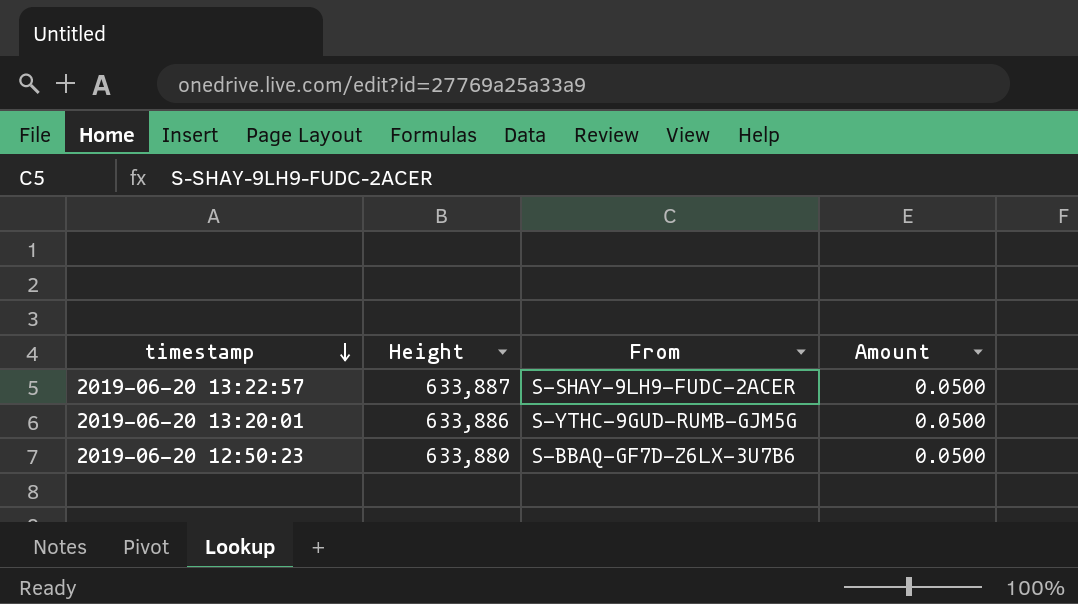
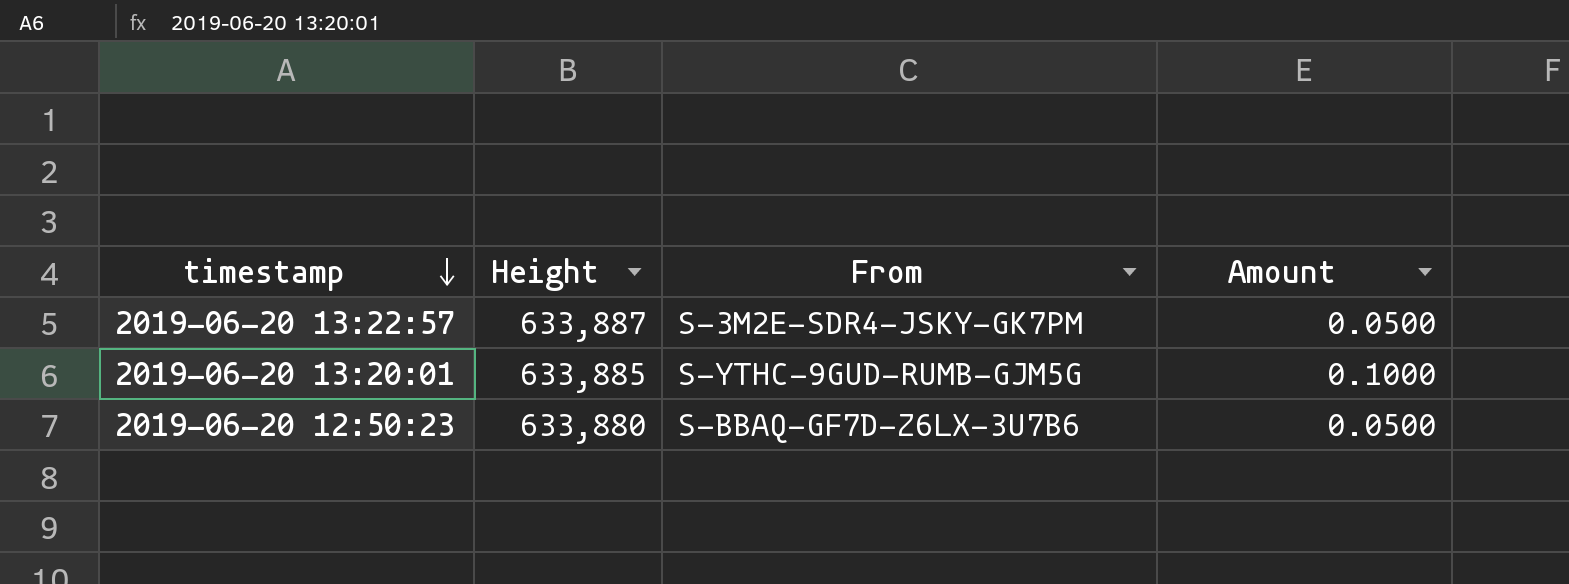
2019-06-20 13:22:57 | From: S-SHAY-9LH9-FUDC-2ACER -> S-3M2E-SDR4-JSKY-GK7PM
2019-06-20 13:20:01 | Height: 633,886 -> 633,885
2019-06-20 13:20:01 | Amount: 0.0500 -> 0.1000

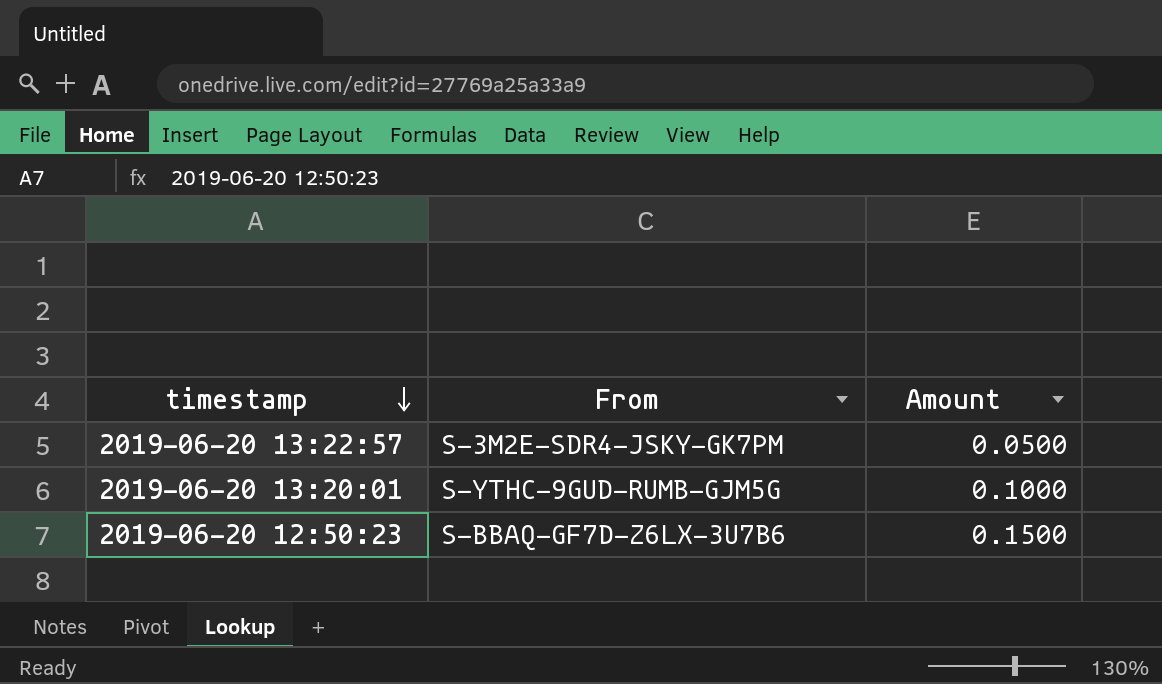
column Height | position: 2 -> none
2019-06-20 12:50:23 | Amount: 0.0500 -> 0.1500

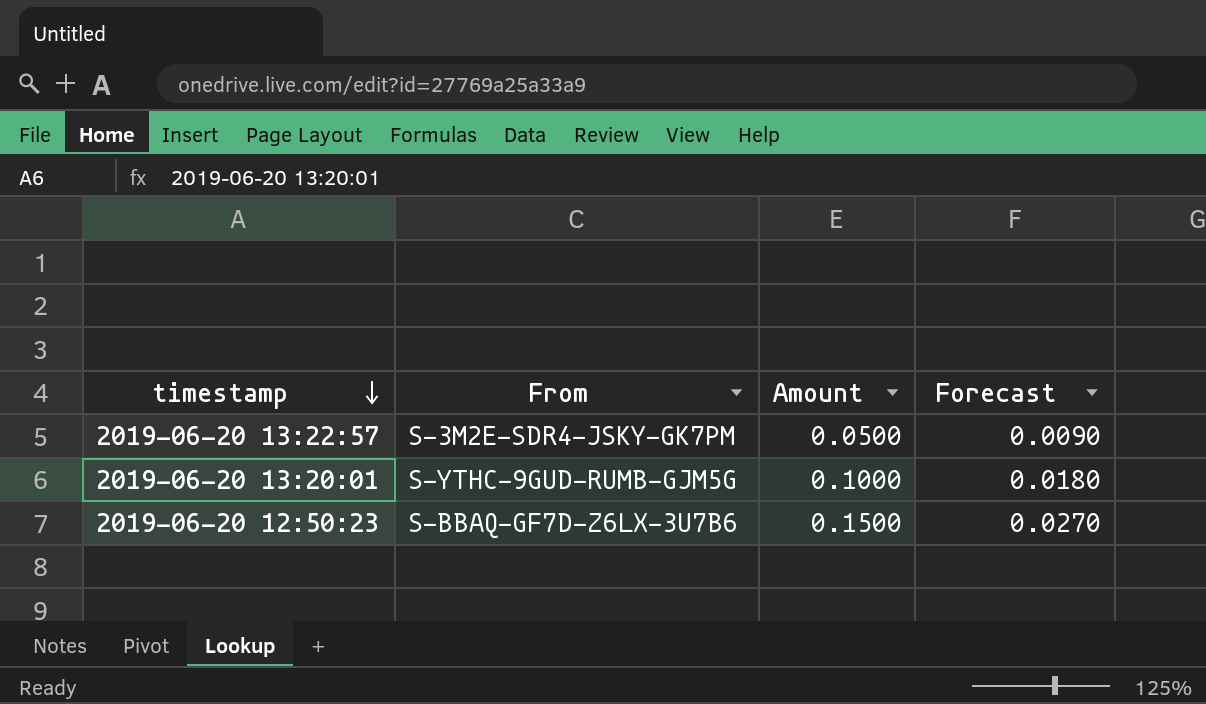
column Forecast | formula: none -> [Amount] * 0.18

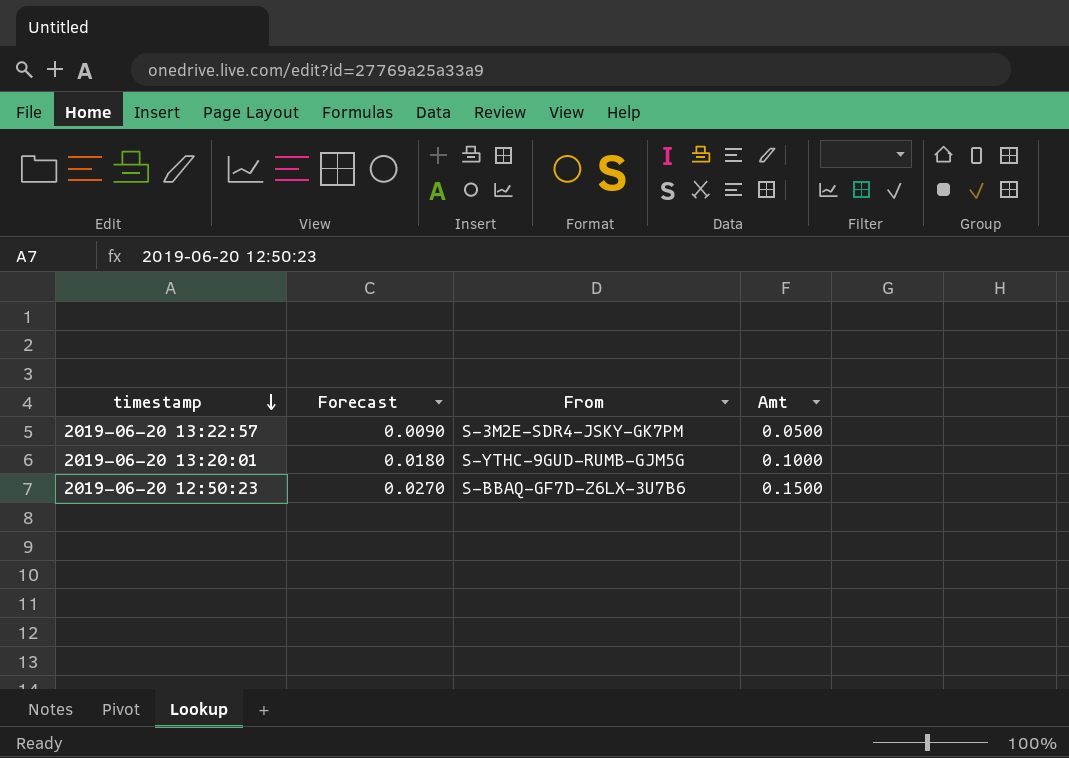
column Forecast | position: 4 -> 2
column name: Amount -> Amt

